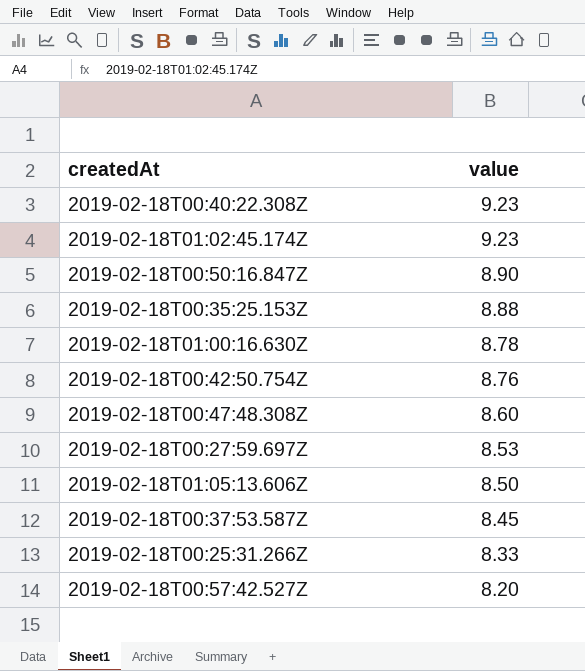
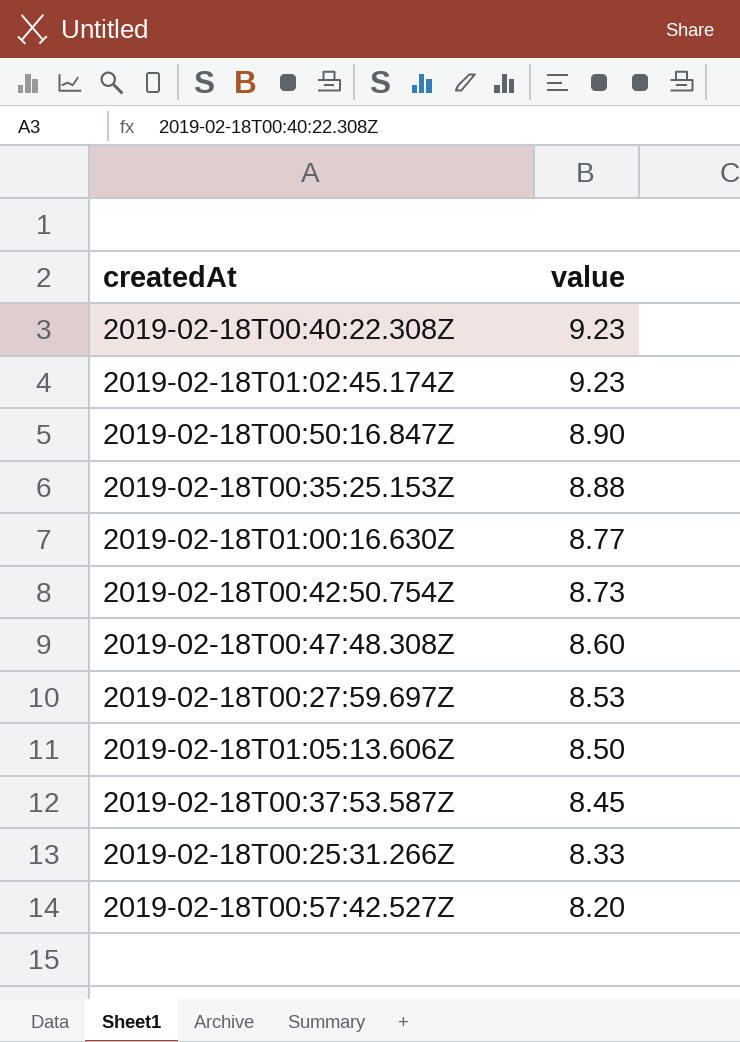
2019-02-18T01:00:16.630Z | value: 8.78 -> 8.77
2019-02-18T00:42:50.754Z | value: 8.76 -> 8.73

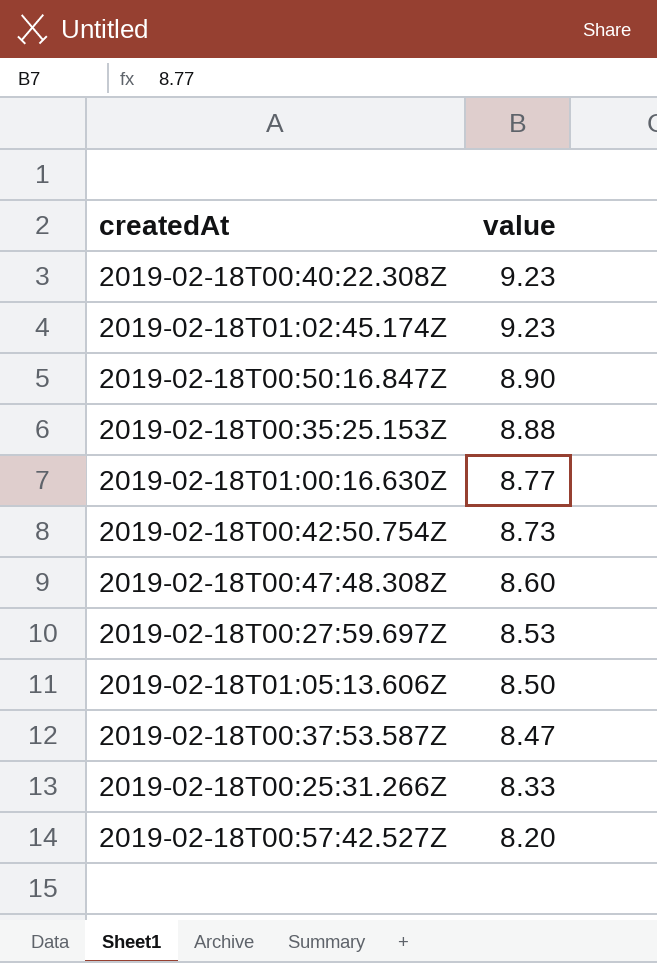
2019-02-18T00:37:53.587Z | value: 8.45 -> 8.47

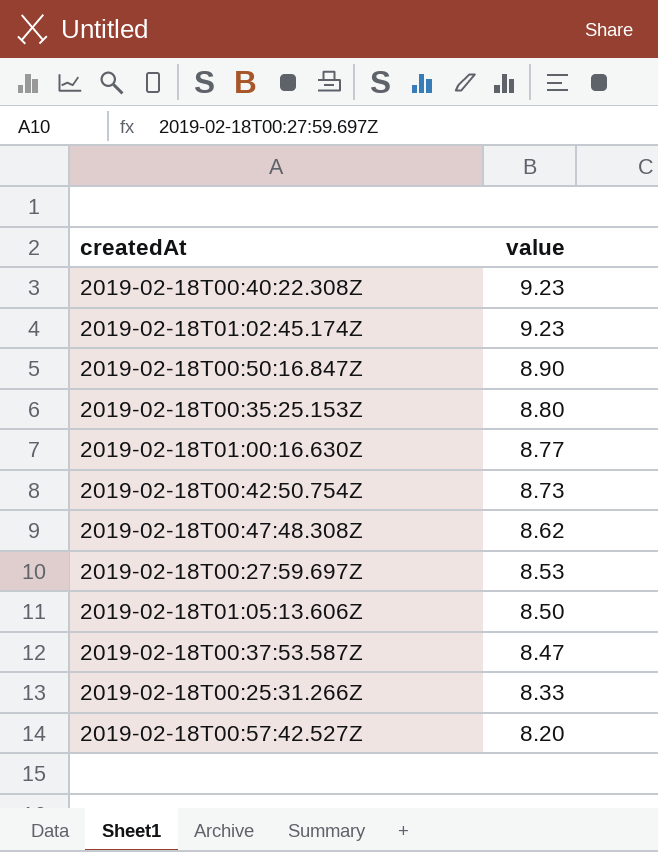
2019-02-18T00:35:25.153Z | value: 8.88 -> 8.80
2019-02-18T00:47:48.308Z | value: 8.60 -> 8.62

